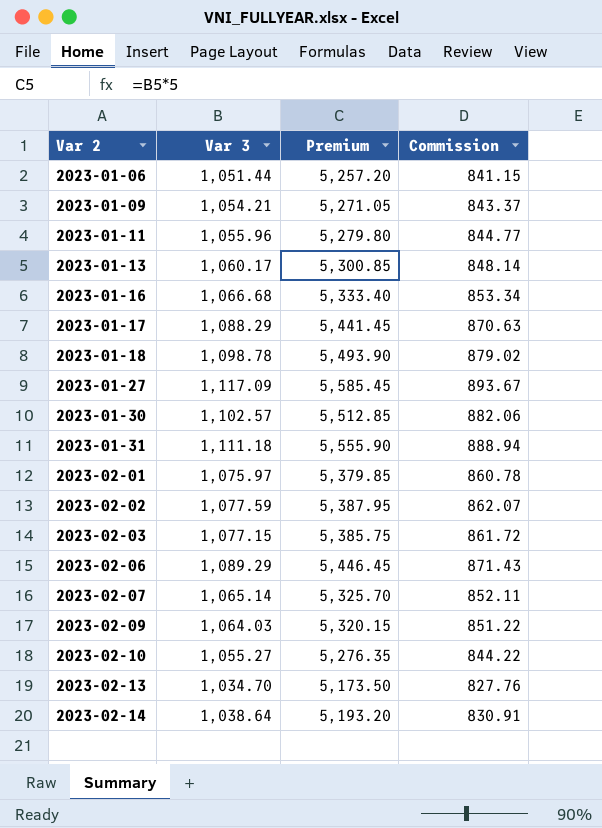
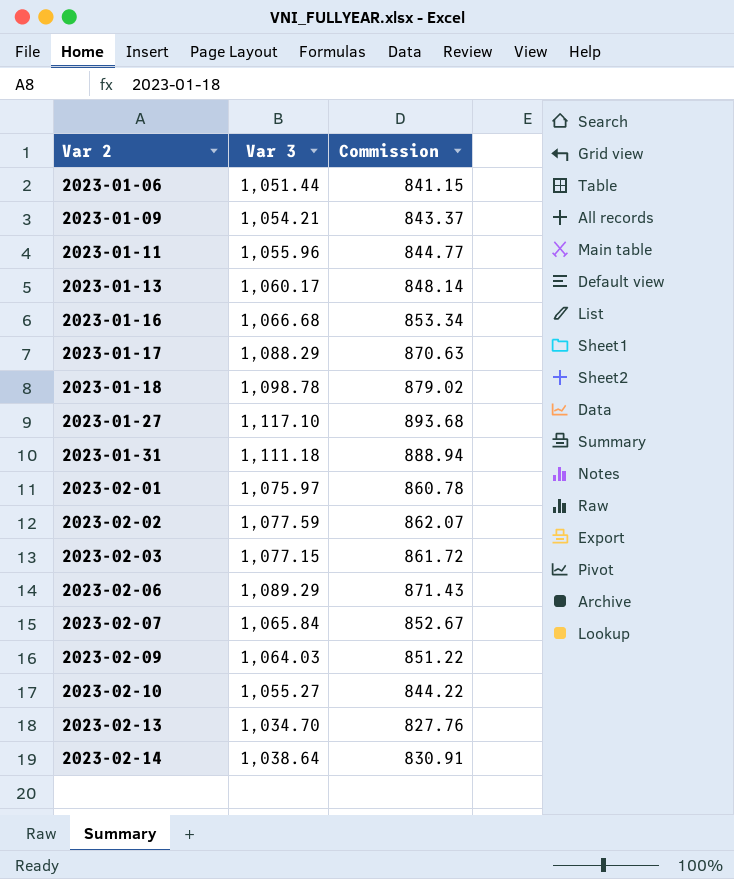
column Premium | formula: [Var 3] * 5 -> none
row 2023-01-30: 1,102.57 | 5,512.85 | 882.06 -> none
2023-01-27 | Var 3: 1,117.09 -> 1,117.10
2023-01-27 | Commission: 893.67 -> 893.68
2023-02-07 | Var 3: 1,065.14 -> 1,065.84
2023-02-07 | Commission: 852.11 -> 852.67

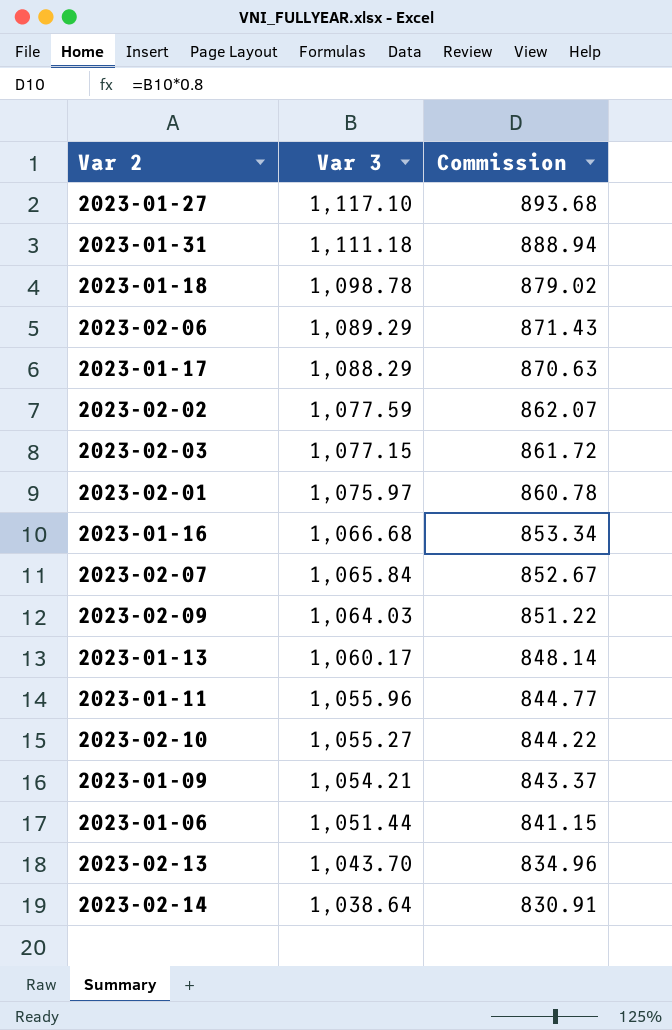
row order: Var 2 ascending -> Var 3 descending
2023-02-13 | Var 3: 1,034.70 -> 1,043.70
2023-02-13 | Commission: 827.76 -> 834.96

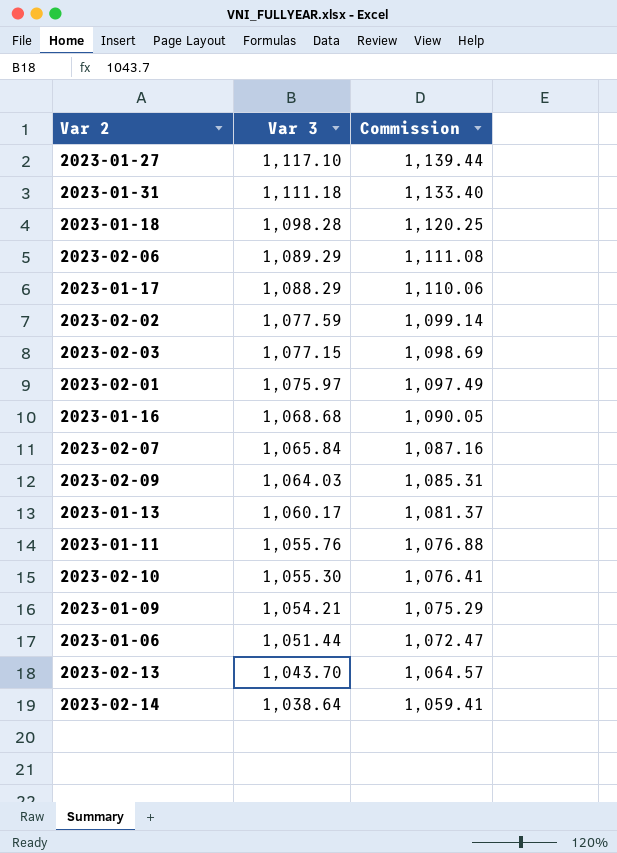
column Commission | formula: [Var 3] * 0.8 -> [Var 3] * 1.02
2023-01-18 | Var 3: 1,098.78 -> 1,098.28
2023-01-16 | Var 3: 1,066.68 -> 1,068.68
2023-01-11 | Var 3: 1,055.96 -> 1,055.76
2023-02-10 | Var 3: 1,055.27 -> 1,055.30

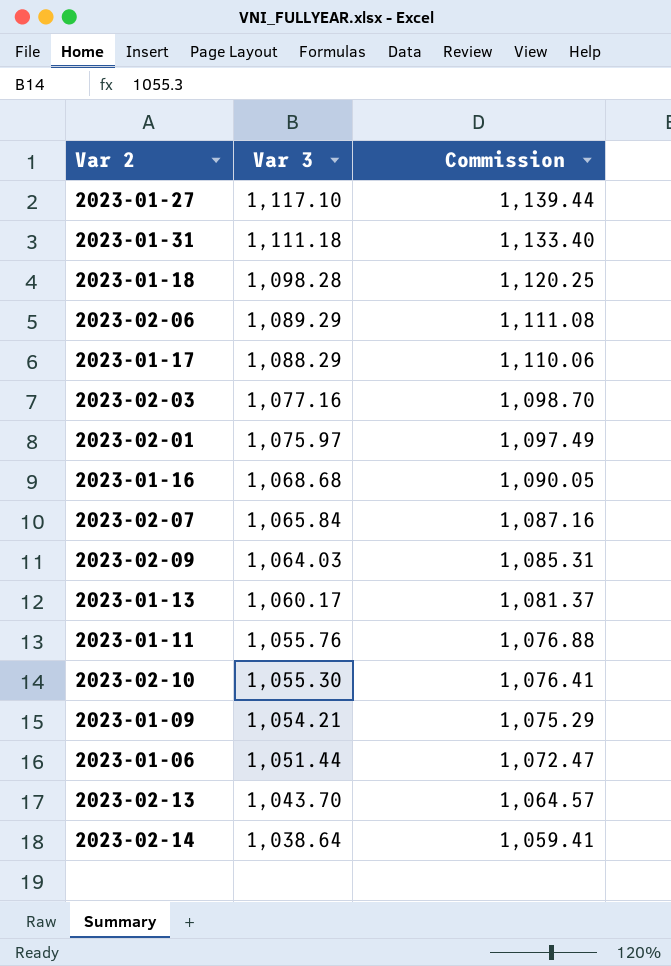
row 2023-02-02: 1,077.59 | 1,099.14 -> none
2023-02-03 | Var 3: 1,077.15 -> 1,077.16
2023-02-03 | Commission: 1,098.69 -> 1,098.70

